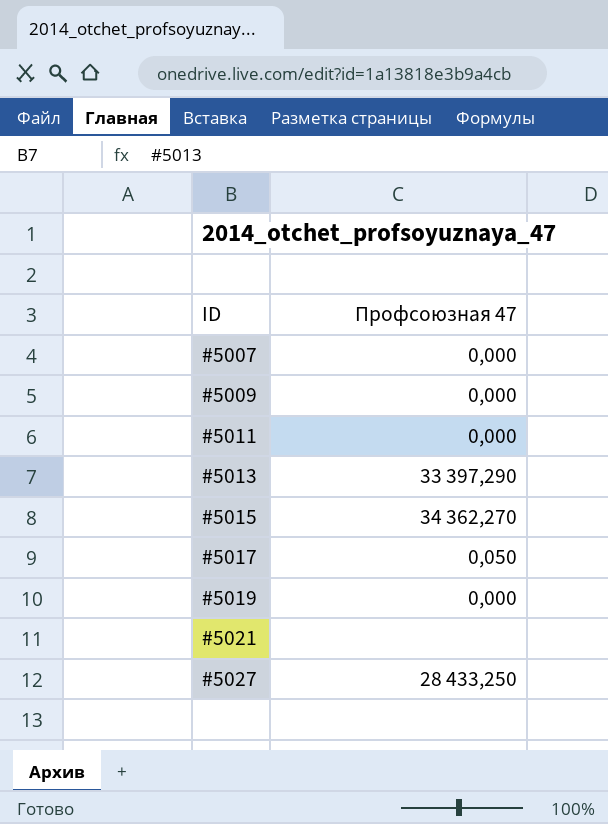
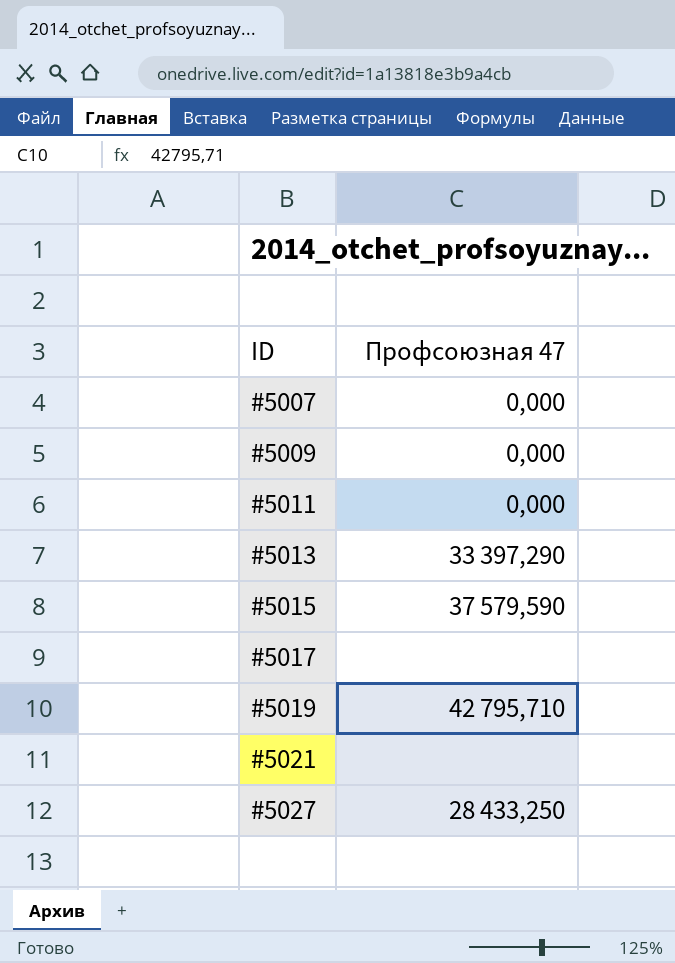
#5015 | Профсоюзная 47: 34 362,270 -> 37 579,590
#5017 | Профсоюзная 47: 0,050 -> none
#5019 | Профсоюзная 47: 0,000 -> 42 795,710

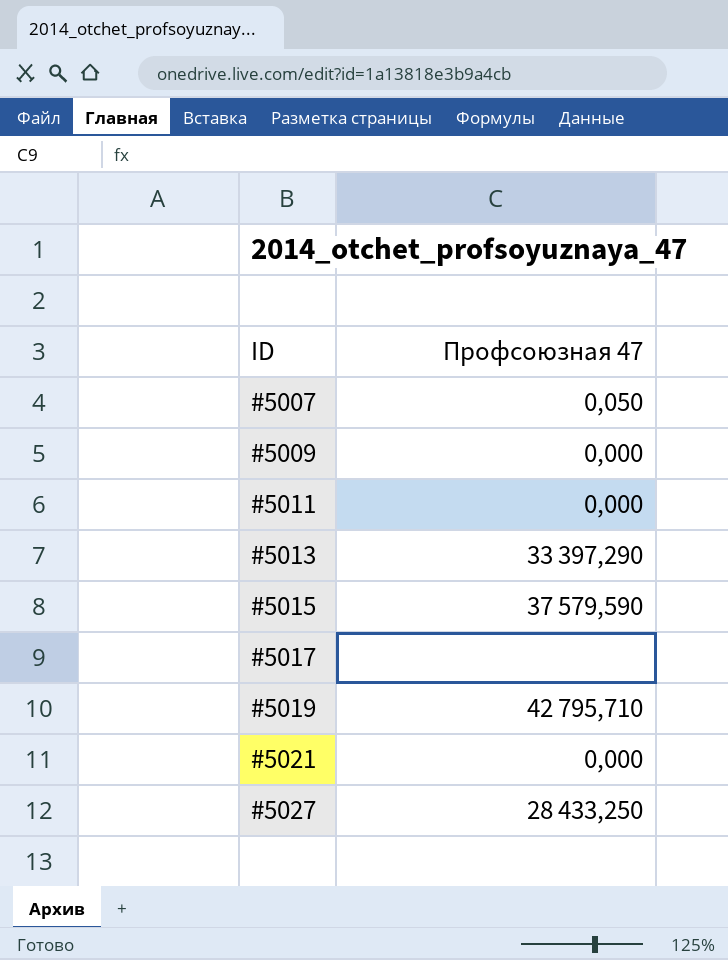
#5007 | Профсоюзная 47: 0,000 -> 0,050
#5021 | Профсоюзная 47: none -> 0,000

